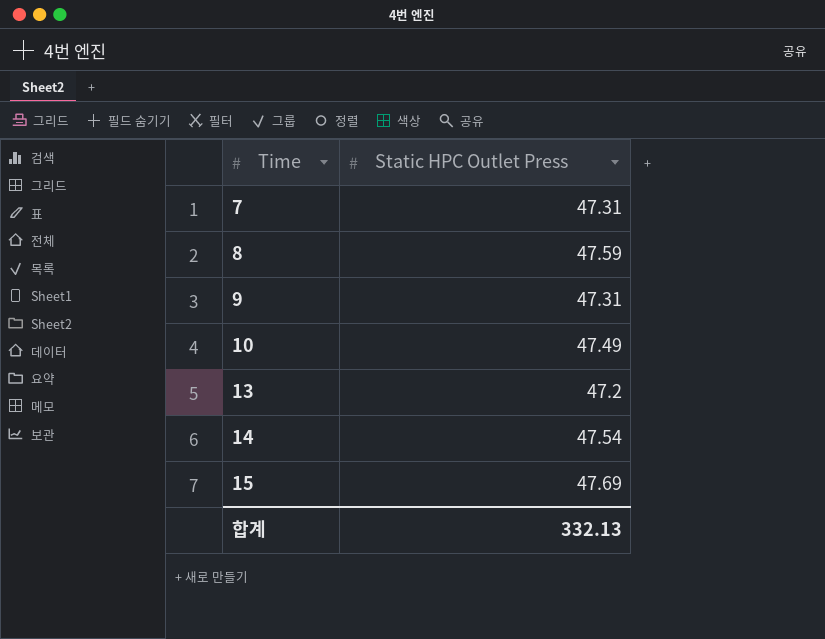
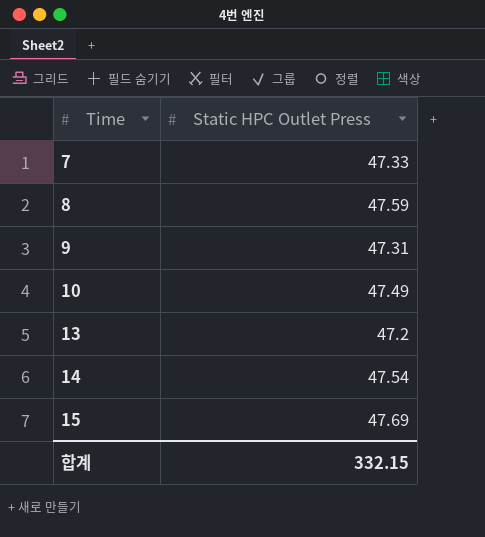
7 | Static HPC Outlet Press: 47.31 -> 47.33
합계 | Static HPC Outlet Press: 332.13 -> 332.15

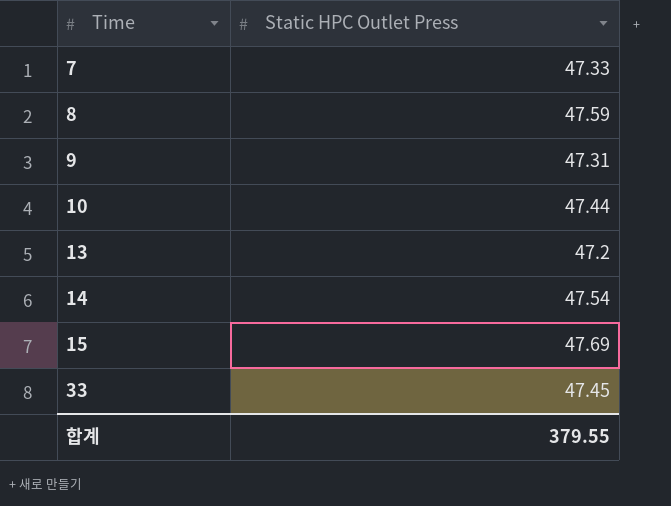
10 | Static HPC Outlet Press: 47.49 -> 47.44
row 33: none -> 47.45
합계 | Static HPC Outlet Press: 332.15 -> 379.55

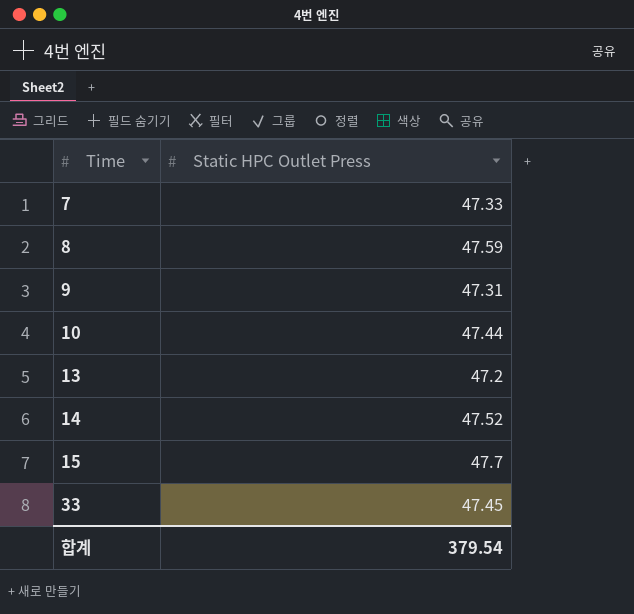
14 | Static HPC Outlet Press: 47.54 -> 47.52
15 | Static HPC Outlet Press: 47.69 -> 47.7
합계 | Static HPC Outlet Press: 379.55 -> 379.54

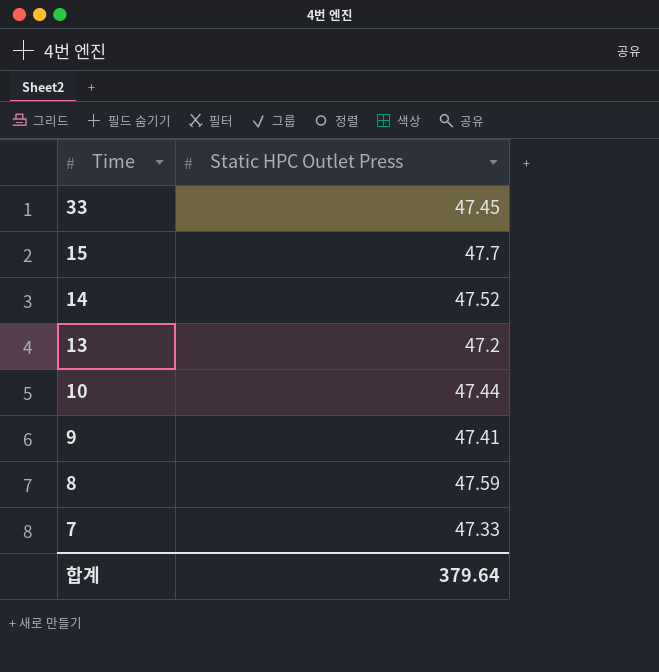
row order: Time ascending -> Time descending
9 | Static HPC Outlet Press: 47.31 -> 47.41
합계 | Static HPC Outlet Press: 379.54 -> 379.64

